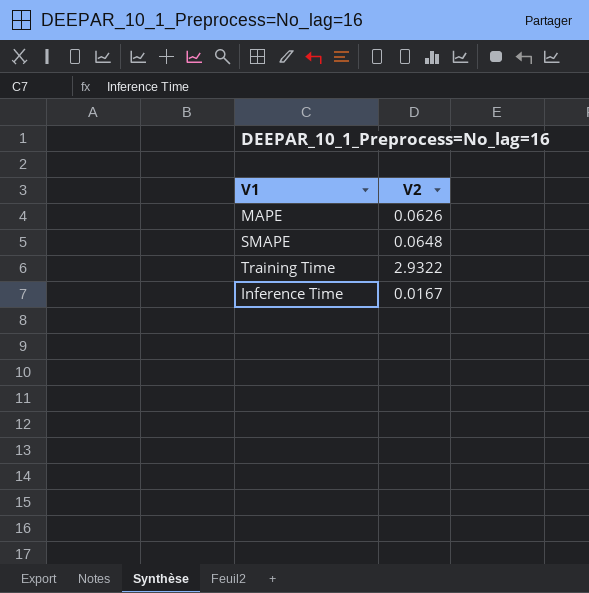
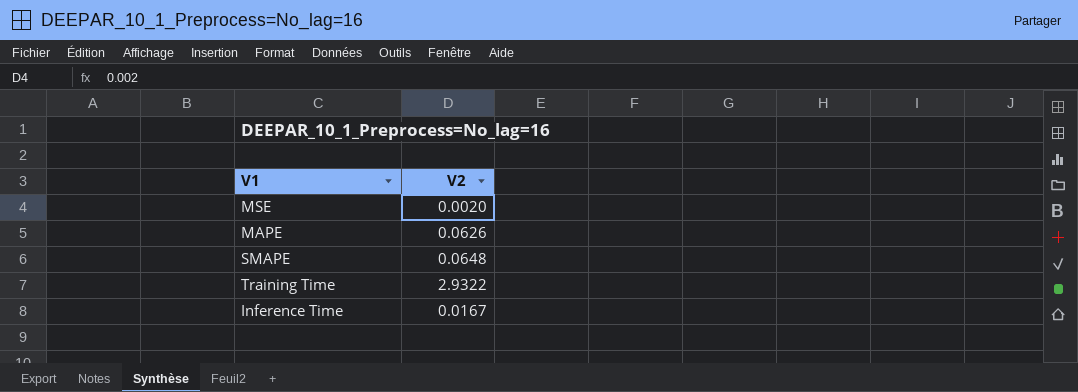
row MSE: none -> 0.0020

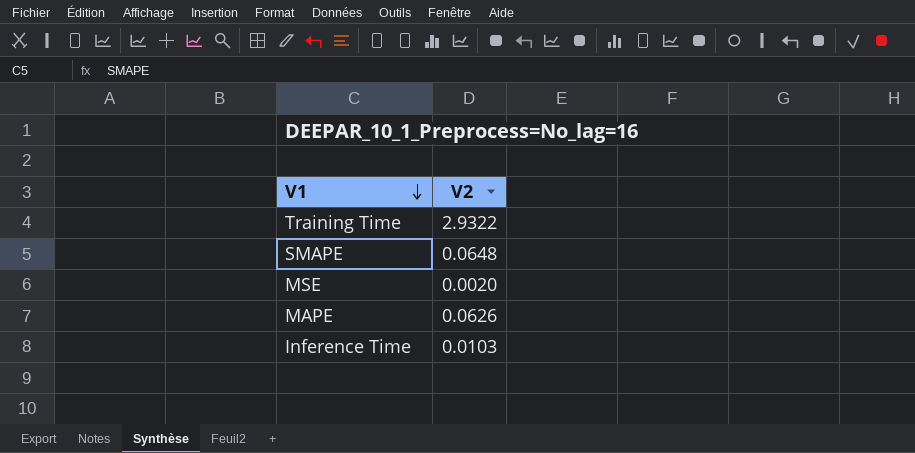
row order: none -> V1 descending
Inference Time | V2: 0.0167 -> 0.0103

